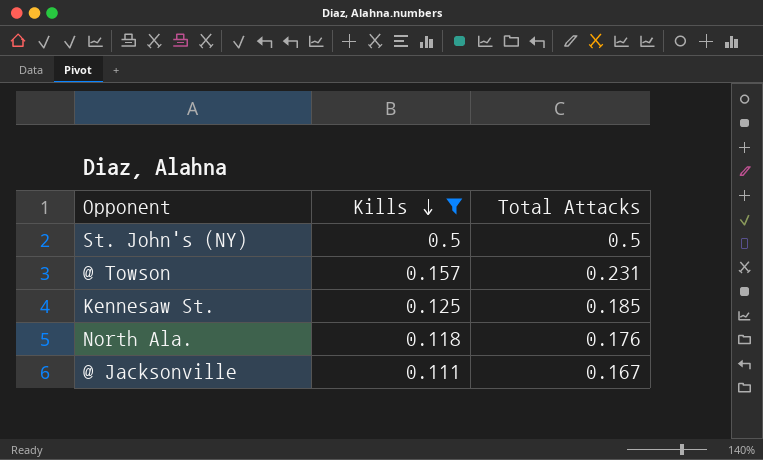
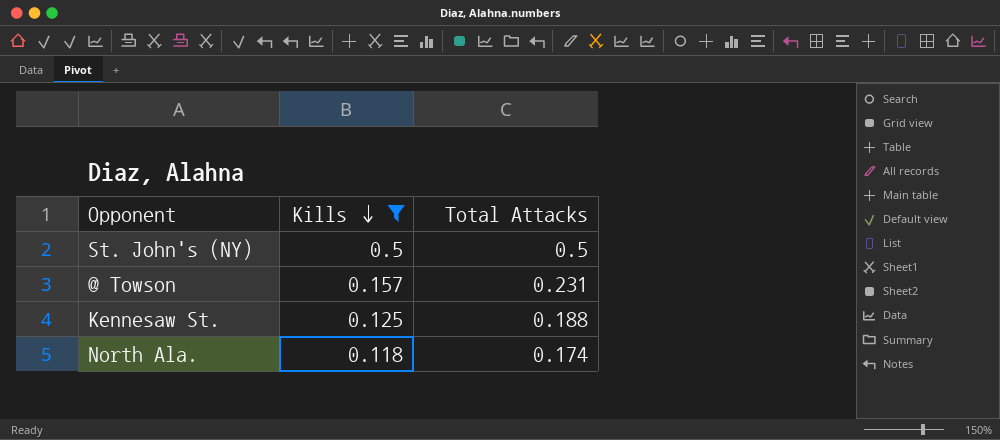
row @ Jacksonville: 0.111 | 0.167 -> none
Kennesaw St. | Total Attacks: 0.185 -> 0.188
North Ala. | Total Attacks: 0.176 -> 0.174

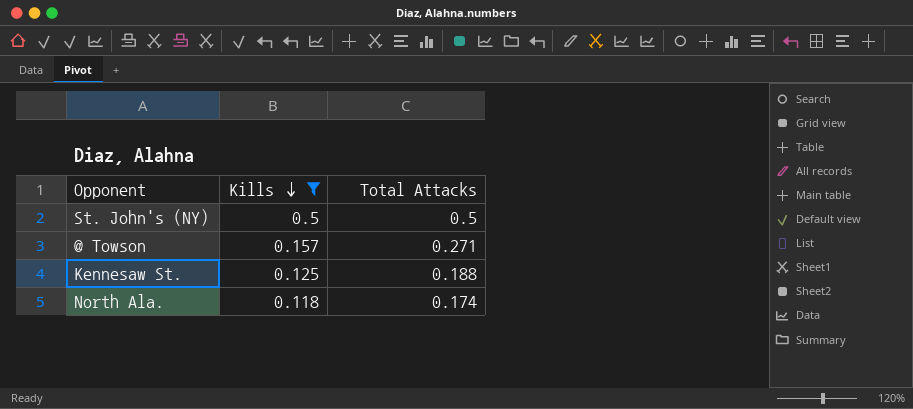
@ Towson | Total Attacks: 0.231 -> 0.271

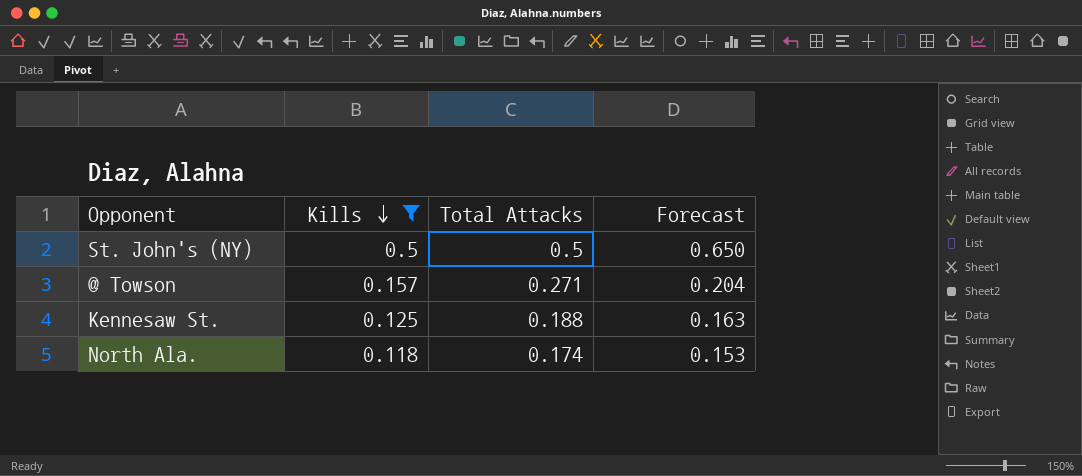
column Forecast | formula: none -> [Kills] * 1.3

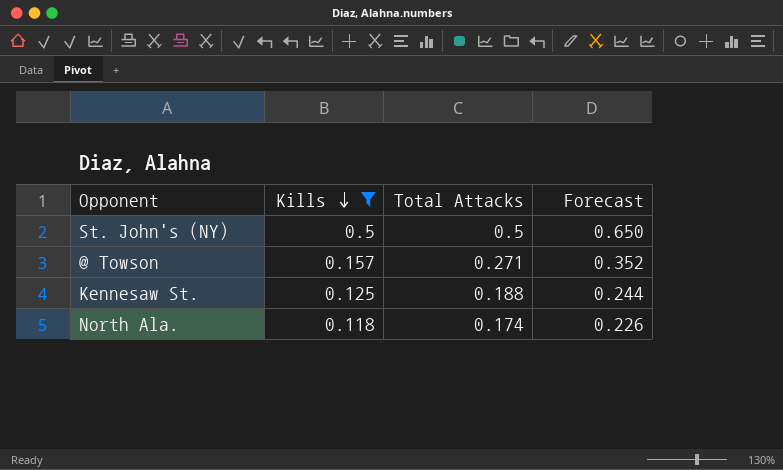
column Forecast | formula: [Kills] * 1.3 -> [Total Attacks] * 1.3

